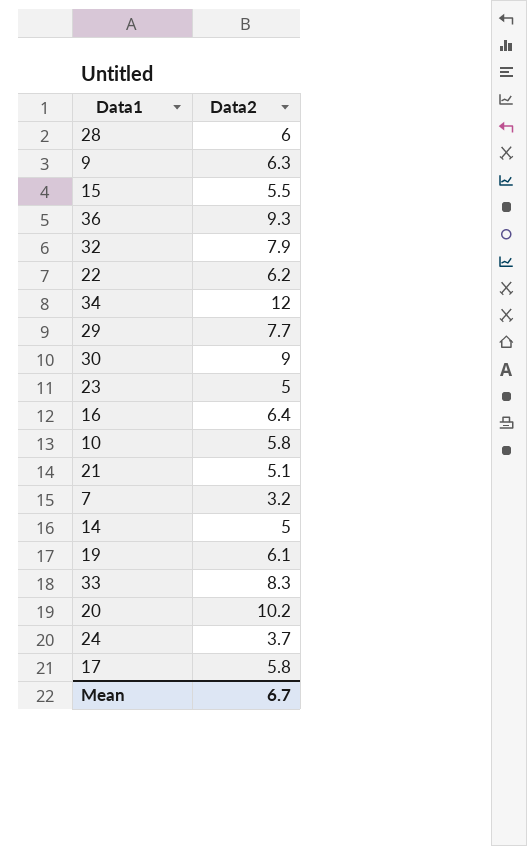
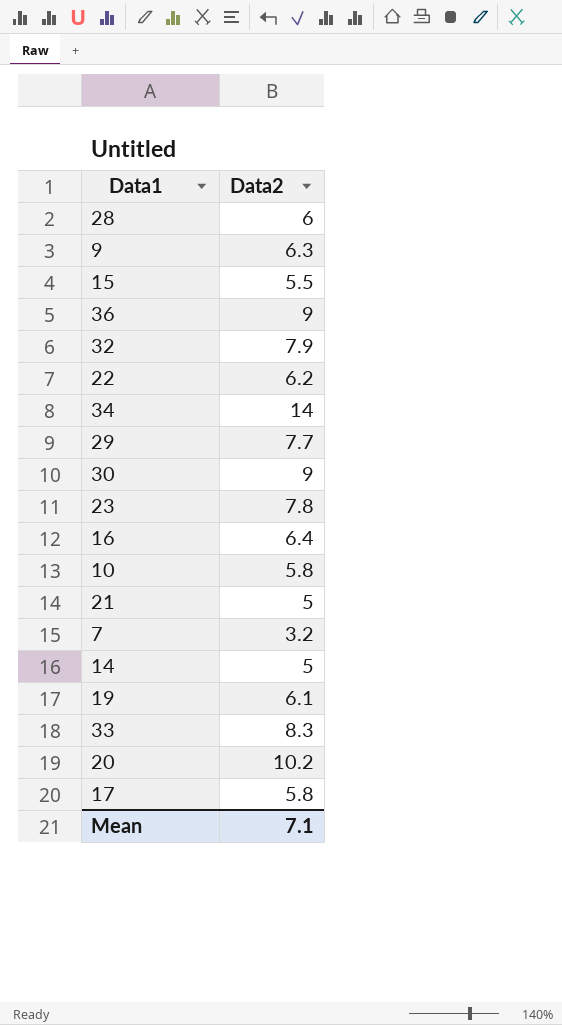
row 24: 3.7 -> none
36 | Data2: 9.3 -> 9
34 | Data2: 12 -> 14
23 | Data2: 5 -> 7.8
21 | Data2: 5.1 -> 5
Mean | Data2: 6.7 -> 7.1

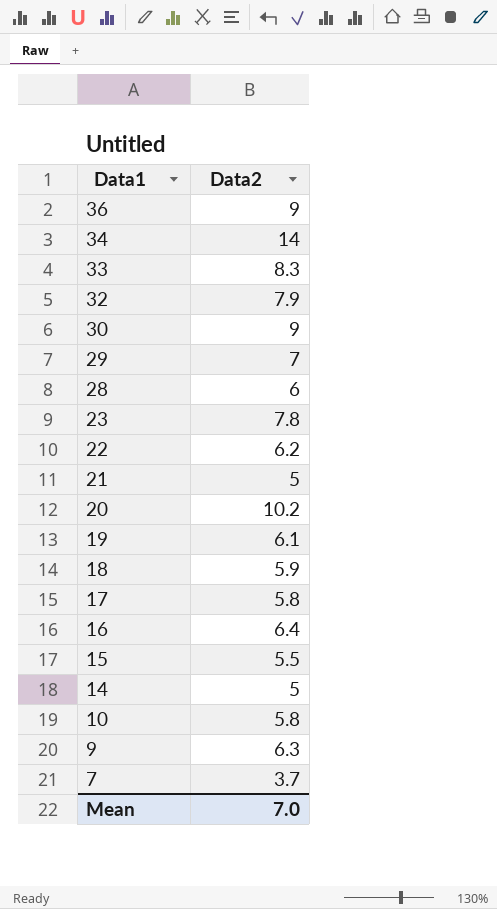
row order: none -> Data1 descending
29 | Data2: 7.7 -> 7
row 18: none -> 5.9
7 | Data2: 3.2 -> 3.7
Mean | Data2: 7.1 -> 7.0

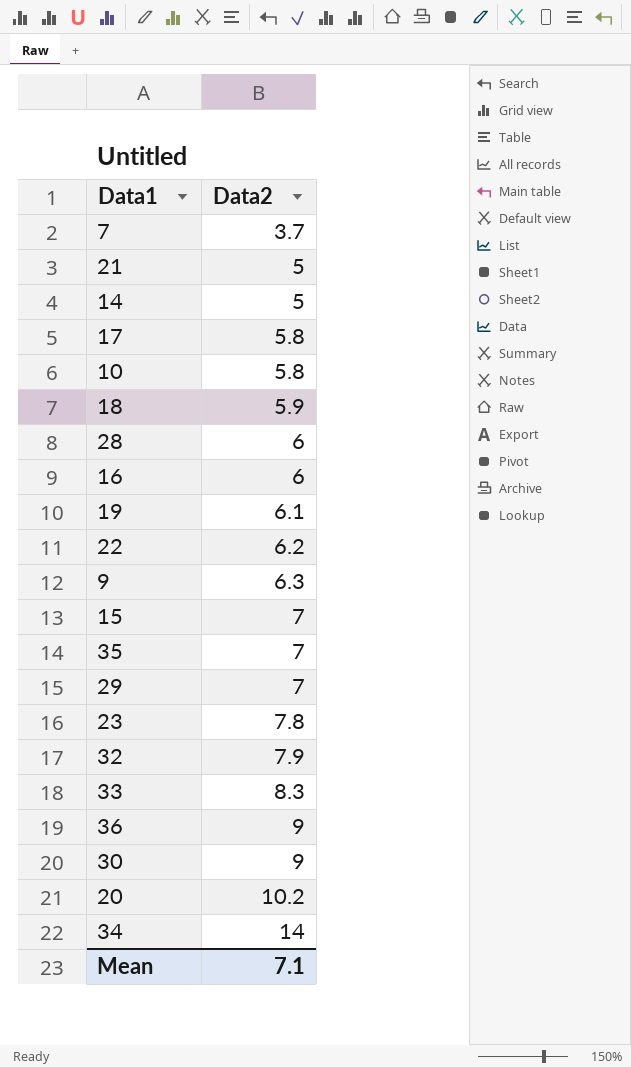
row order: Data1 descending -> Data2 ascending
16 | Data2: 6.4 -> 6
15 | Data2: 5.5 -> 7
row 35: none -> 7
Mean | Data2: 7.0 -> 7.1

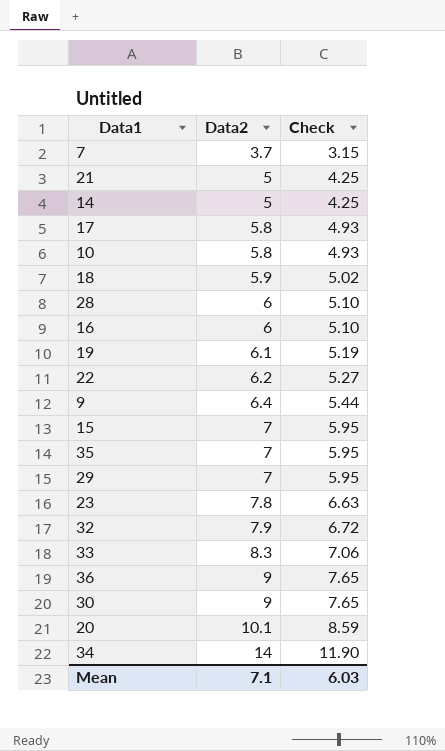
column Check | formula: none -> [Data2] * 0.85
9 | Data2: 6.3 -> 6.4
20 | Data2: 10.2 -> 10.1

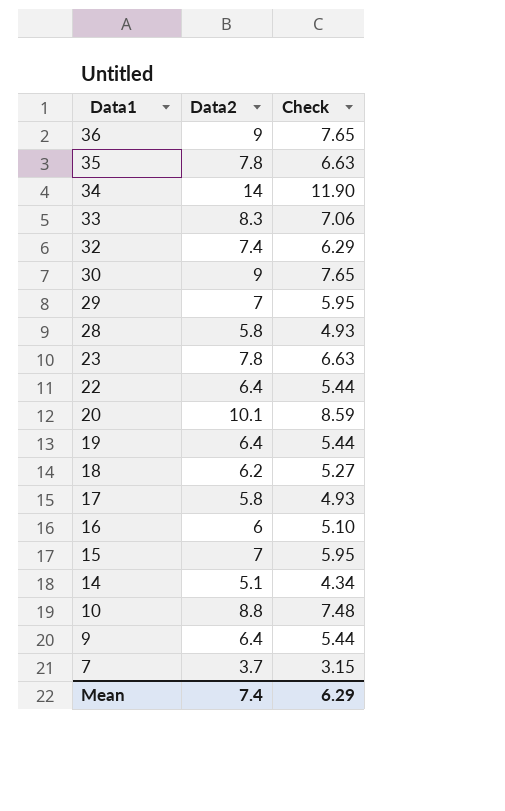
row order: Data2 ascending -> Data1 descending
row 21: 5 | 4.25 -> none
35 | Data2: 7 -> 7.8
35 | Check: 5.95 -> 6.63
32 | Data2: 7.9 -> 7.4
32 | Check: 6.72 -> 6.29
28 | Data2: 6 -> 5.8
28 | Check: 5.10 -> 4.93
22 | Data2: 6.2 -> 6.4
22 | Check: 5.27 -> 5.44
19 | Data2: 6.1 -> 6.4
19 | Check: 5.19 -> 5.44
18 | Data2: 5.9 -> 6.2
18 | Check: 5.02 -> 5.27
14 | Data2: 5 -> 5.1
14 | Check: 4.25 -> 4.34
10 | Data2: 5.8 -> 8.8
10 | Check: 4.93 -> 7.48
Mean | Data2: 7.1 -> 7.4
Mean | Check: 6.03 -> 6.29

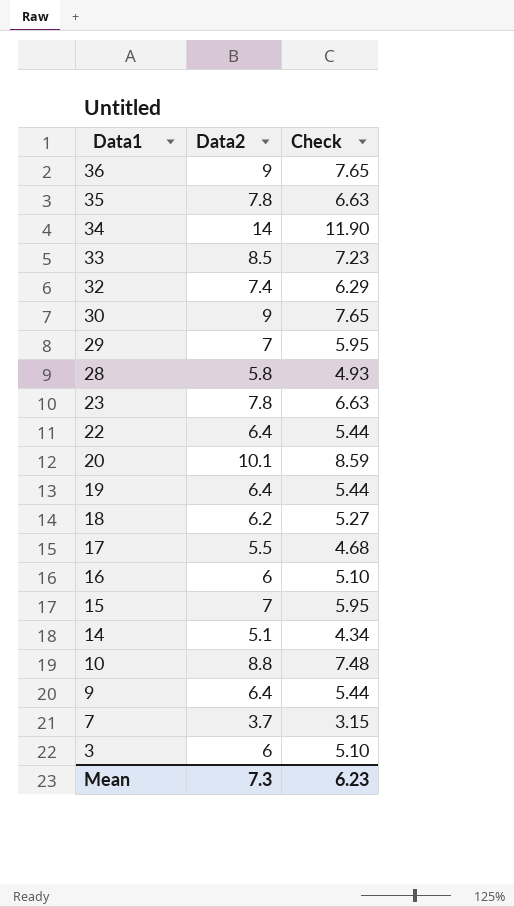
33 | Data2: 8.3 -> 8.5
33 | Check: 7.06 -> 7.23
17 | Data2: 5.8 -> 5.5
17 | Check: 4.93 -> 4.68
row 3: none -> 6 | 5.10
Mean | Data2: 7.4 -> 7.3
Mean | Check: 6.29 -> 6.23

